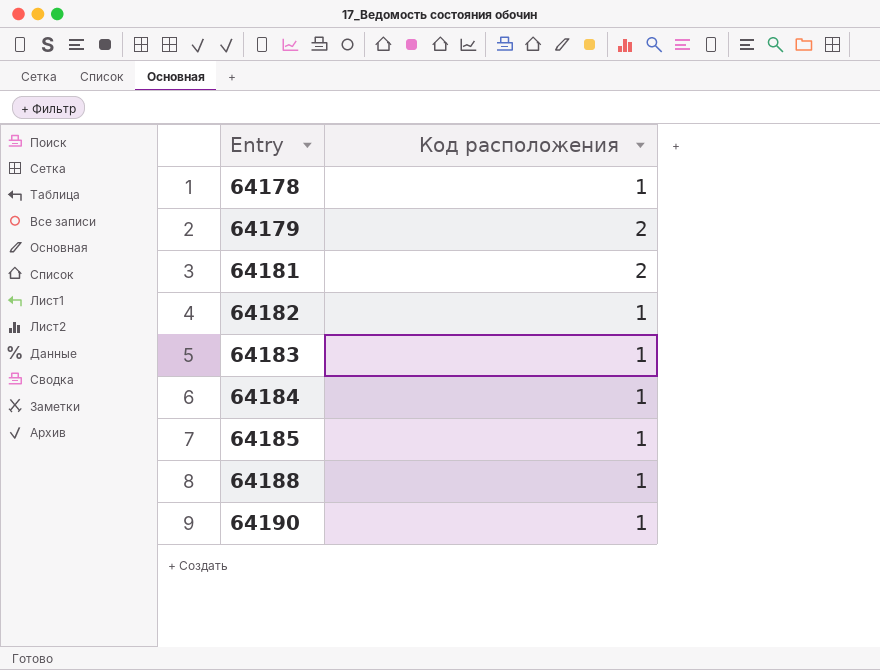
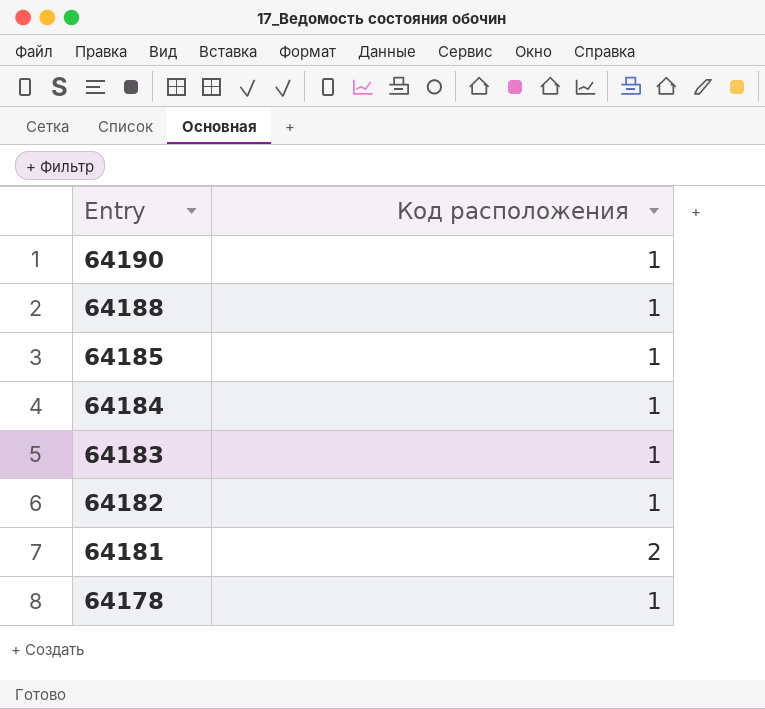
row order: Entry ascending -> Entry descending
row 64179: 2 -> none

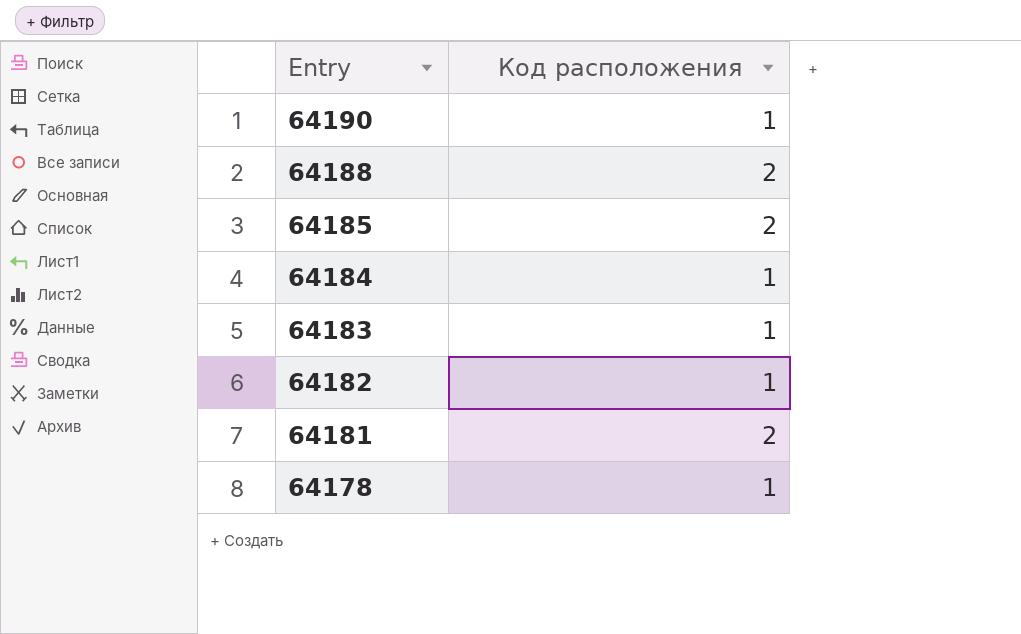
64188 | Код расположения: 1 -> 2
64185 | Код расположения: 1 -> 2

